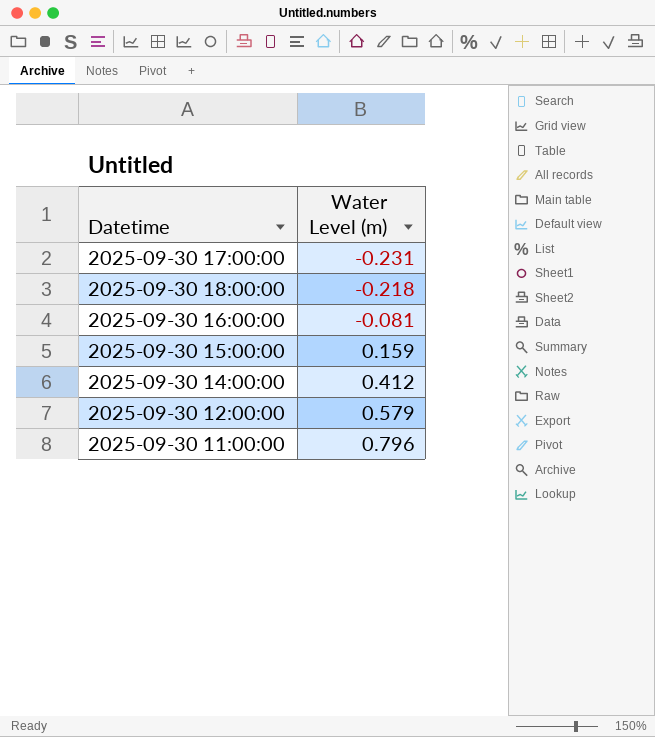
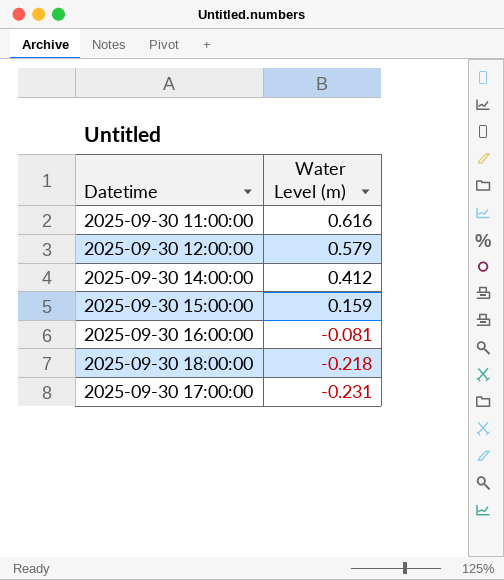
row order: Water Level (m) ascending -> Water Level (m) descending
2025-09-30 11:00:00 | Water Level (m): 0.796 -> 0.616

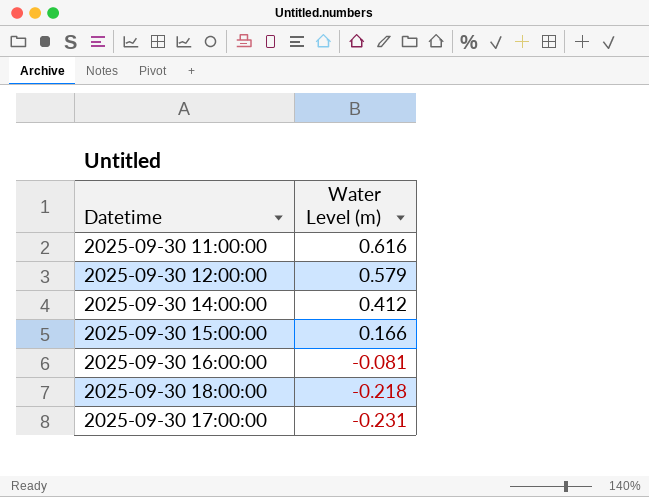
2025-09-30 15:00:00 | Water Level (m): 0.159 -> 0.166

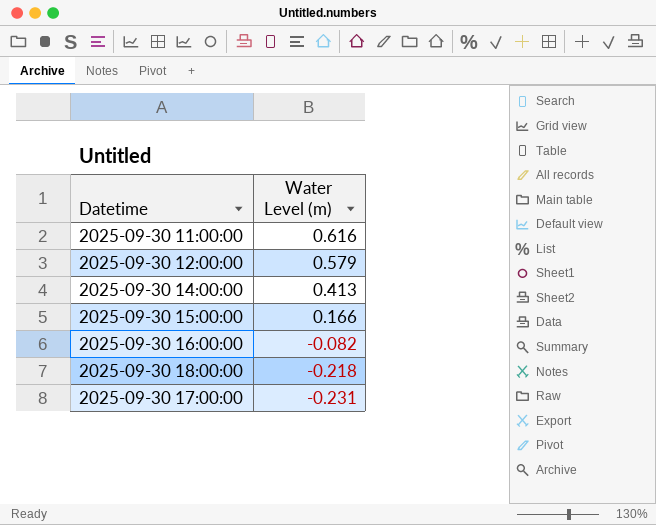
2025-09-30 14:00:00 | Water Level (m): 0.412 -> 0.413
2025-09-30 16:00:00 | Water Level (m): -0.081 -> -0.082

